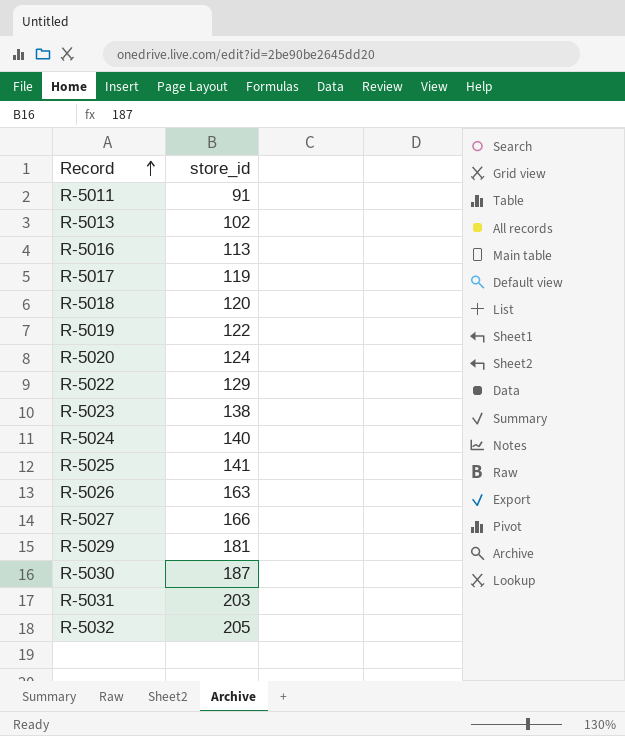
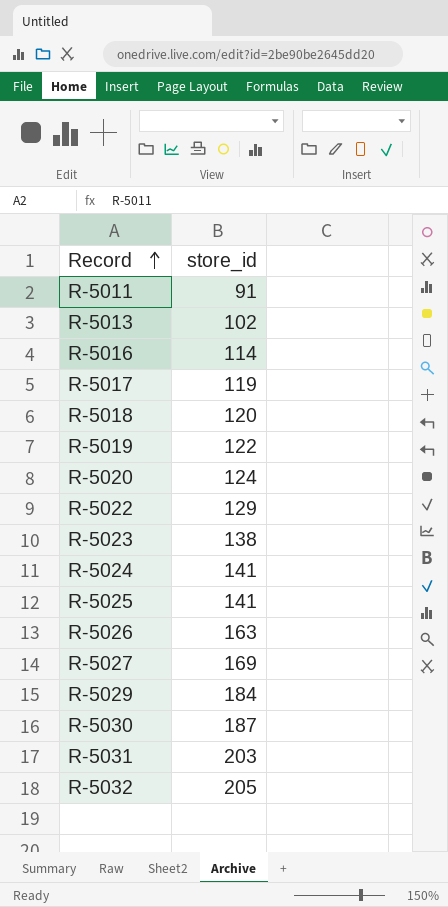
R-5016 | store_id: 113 -> 114
R-5024 | store_id: 140 -> 141
R-5027 | store_id: 166 -> 169
R-5029 | store_id: 181 -> 184

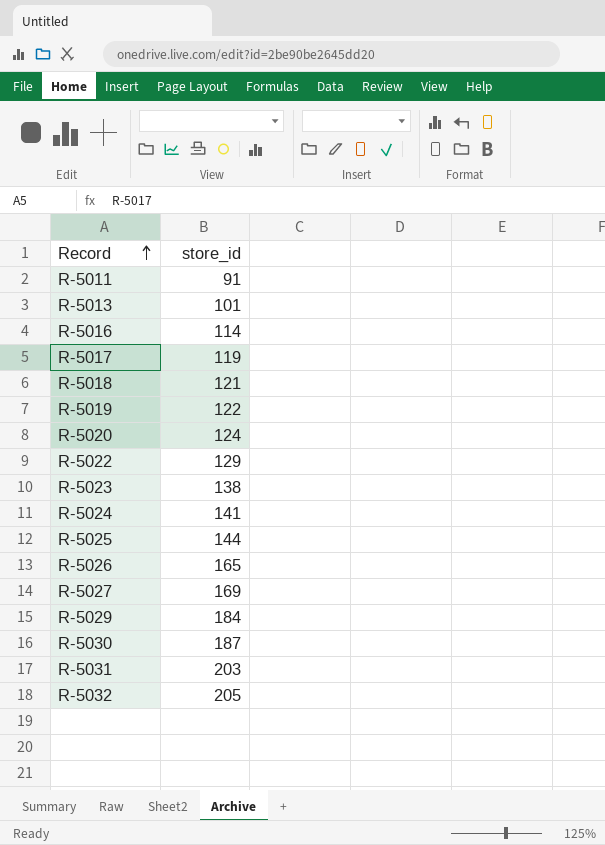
R-5013 | store_id: 102 -> 101
R-5018 | store_id: 120 -> 121
R-5025 | store_id: 141 -> 144
R-5026 | store_id: 163 -> 165

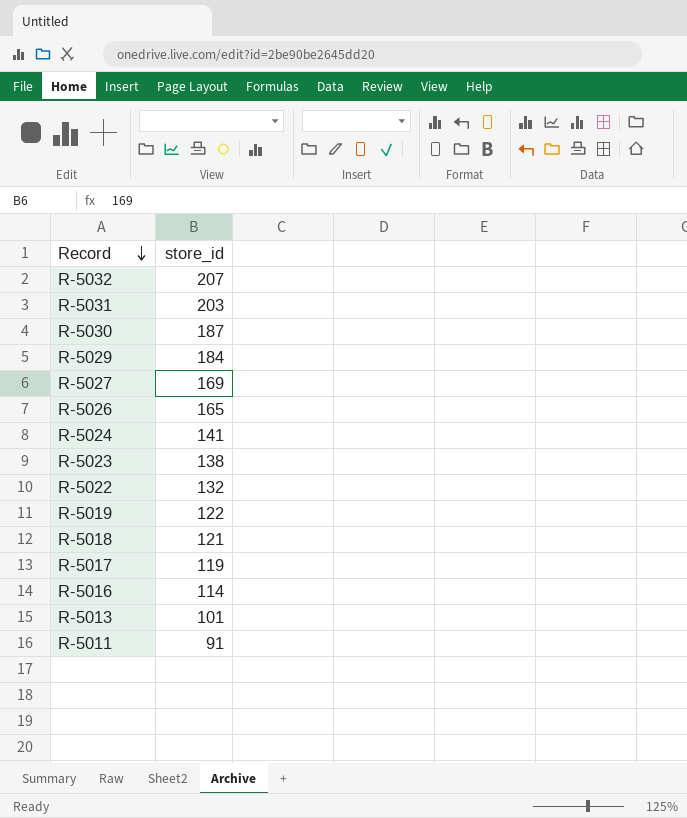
row order: Record ascending -> Record descending
row R-5020: 124 -> none
row R-5025: 144 -> none
R-5032 | store_id: 205 -> 207
R-5022 | store_id: 129 -> 132

